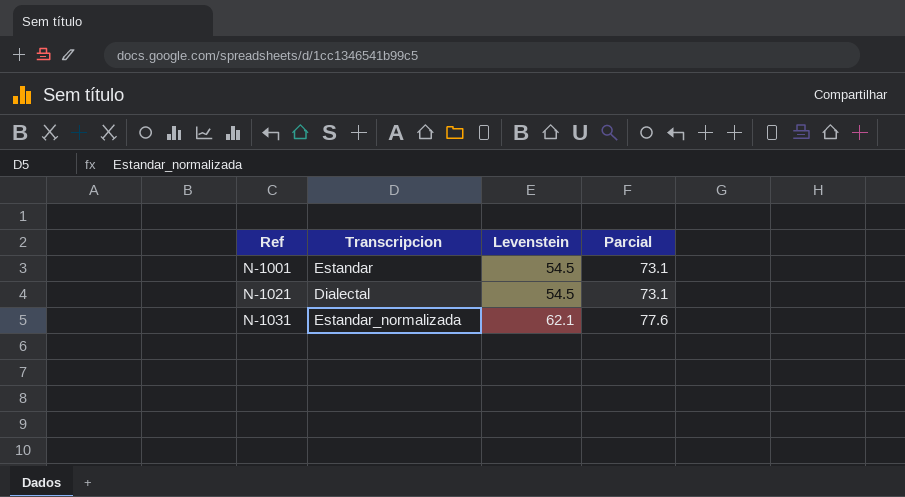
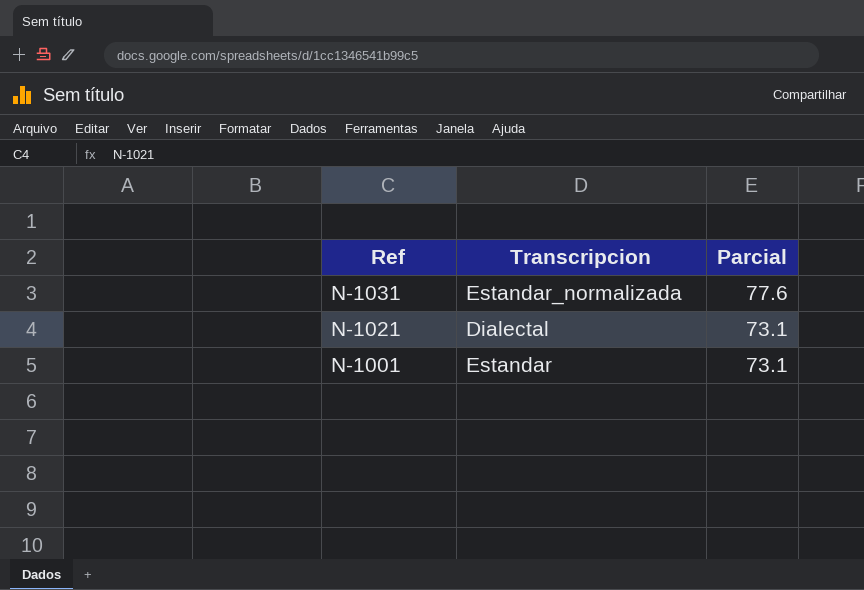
row order: Ref ascending -> Ref descending
column Levenstein | position: 3 -> none

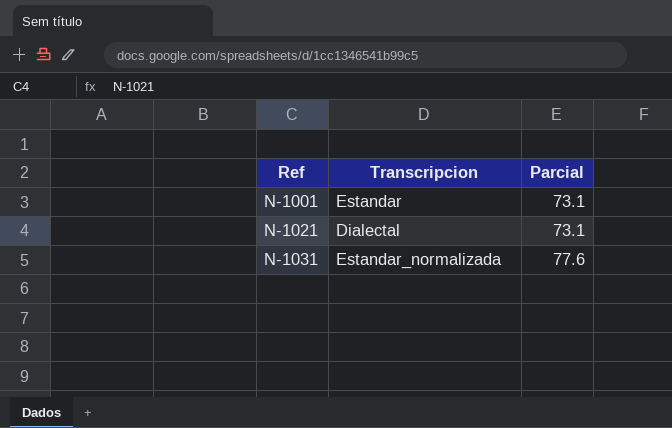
row order: Ref descending -> Ref ascending

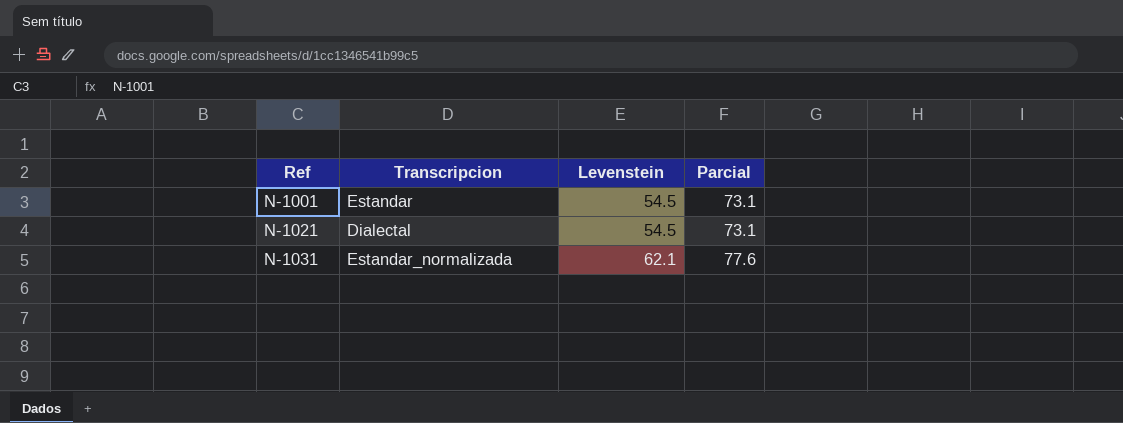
column Levenstein | position: none -> 3

